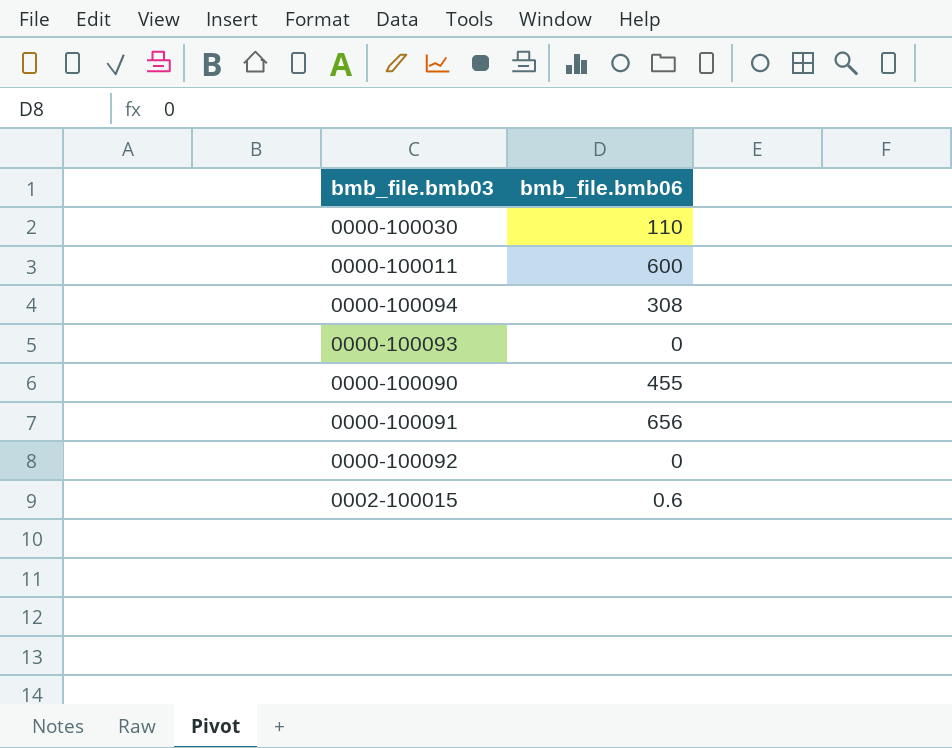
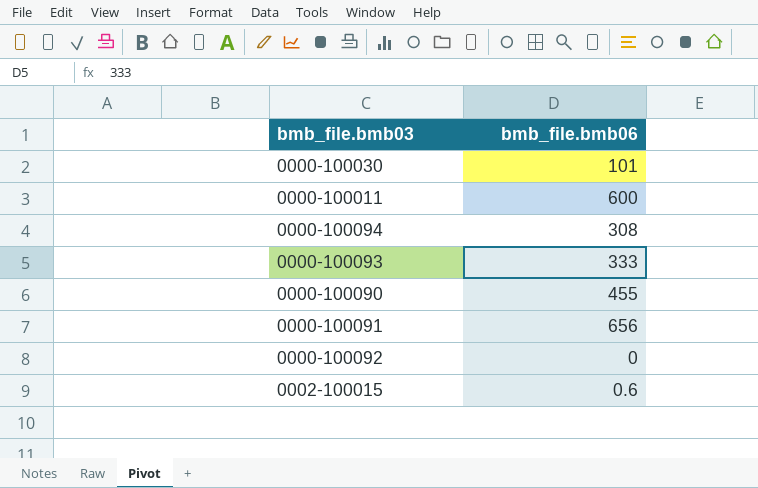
0000-100030 | bmb_file.bmb06: 110 -> 101
0000-100093 | bmb_file.bmb06: 0 -> 333

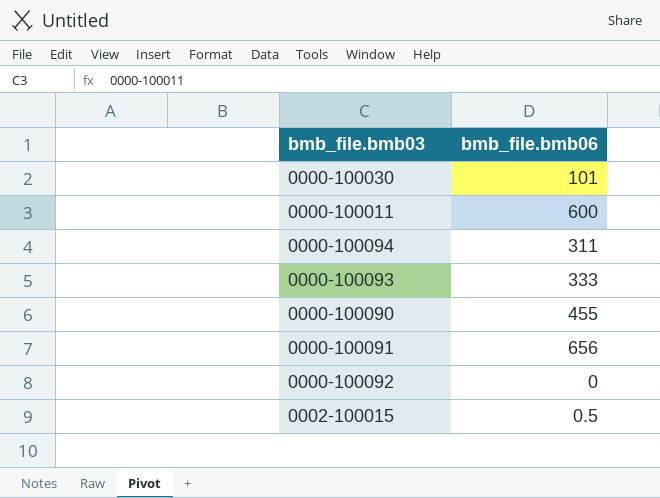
0000-100094 | bmb_file.bmb06: 308 -> 311
0002-100015 | bmb_file.bmb06: 0.6 -> 0.5

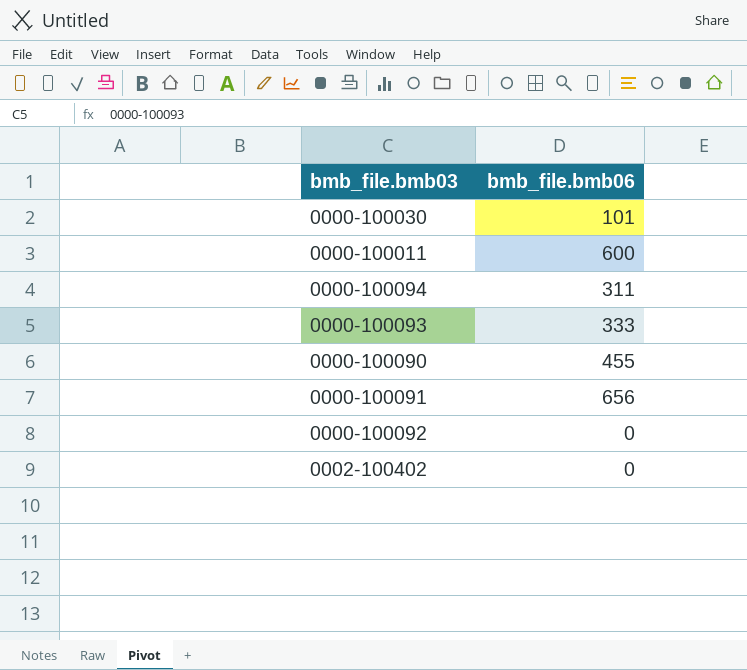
row 0002-100015: 0.5 -> none
row 0002-100402: none -> 0

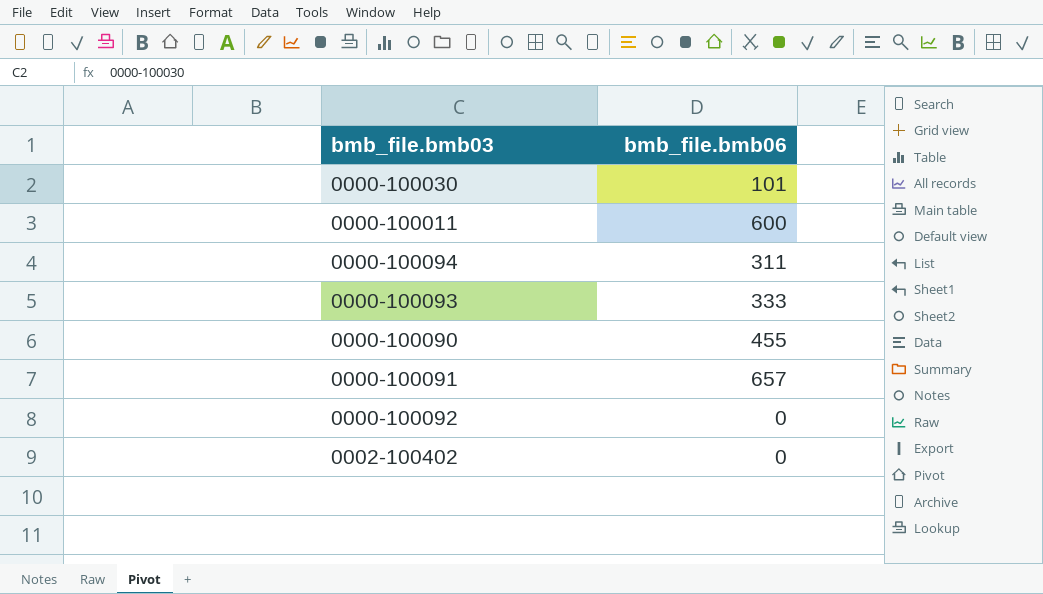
0000-100091 | bmb_file.bmb06: 656 -> 657

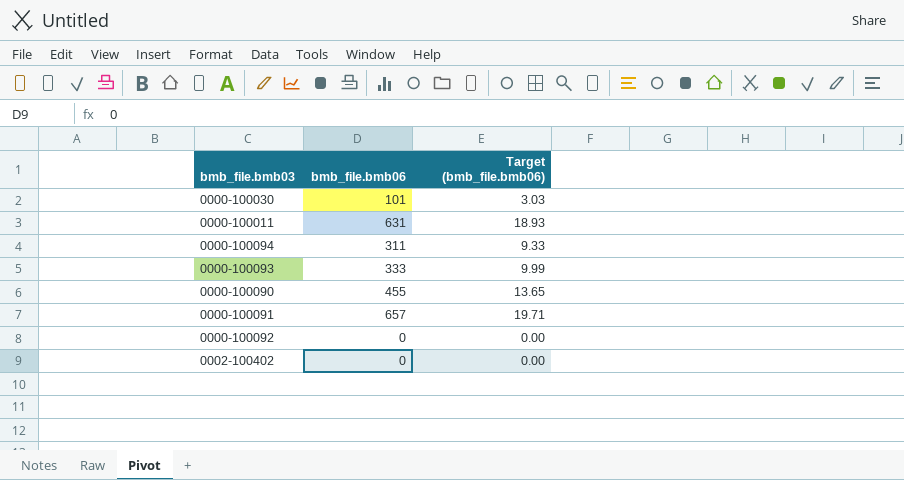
column Target (bmb_file.bmb06) | formula: none -> [bmb_file.bmb06] * 0.03
0000-100011 | bmb_file.bmb06: 600 -> 631

